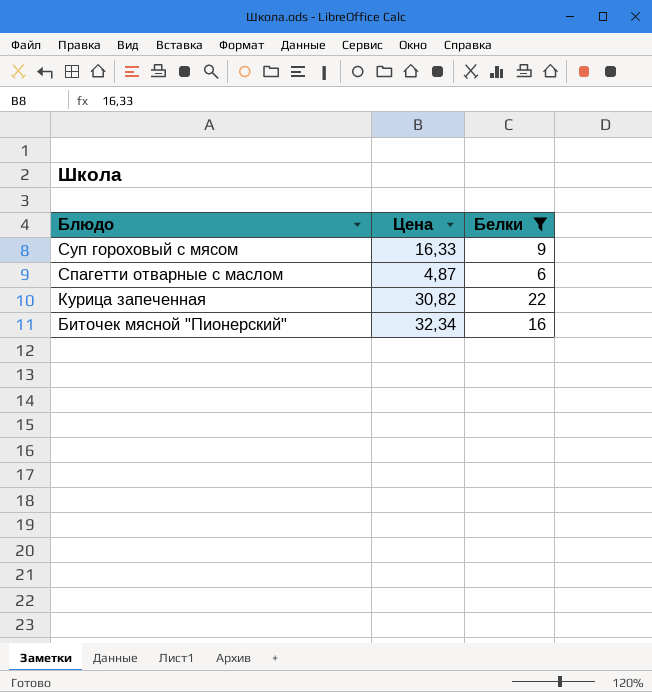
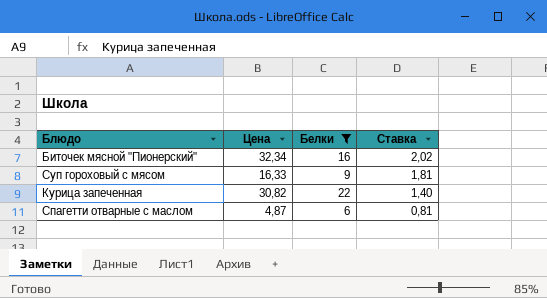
row order: Блюдо descending -> Ставка descending
column Ставка | formula: none -> [Цена] / [Белки]

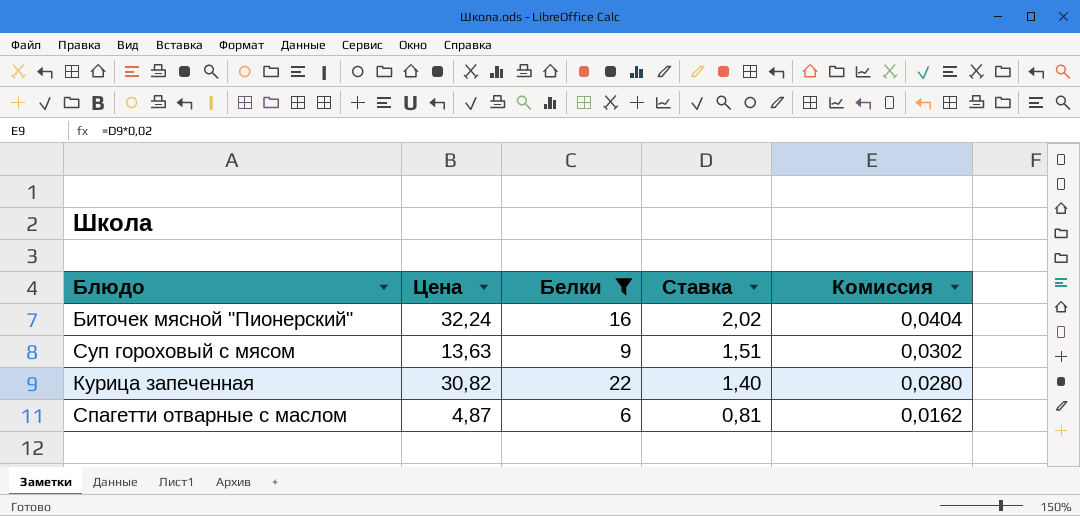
column Комиссия | formula: none -> [Ставка] * 0,02
Биточек мясной "Пионерский" | Цена: 32,34 -> 32,24
Суп гороховый с мясом | Цена: 16,33 -> 13,63
Суп гороховый с мясом | Ставка: 1,81 -> 1,51

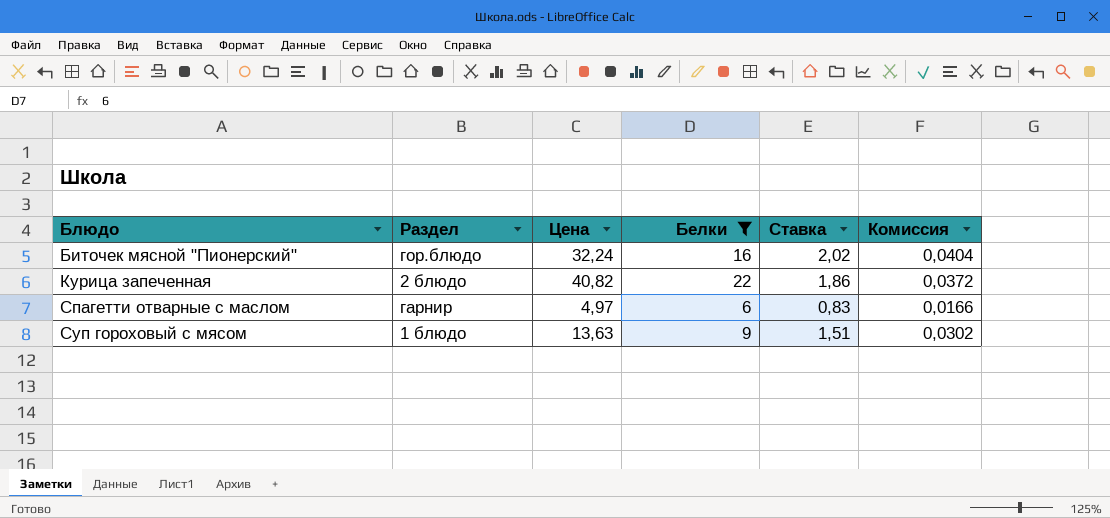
row order: Ставка descending -> Блюдо ascending
column Раздел | position: none -> 2
Курица запеченная | Цена: 30,82 -> 40,82
Курица запеченная | Ставка: 1,40 -> 1,86
Курица запеченная | Комиссия: 0,0280 -> 0,0372
Спагетти отварные с маслом | Цена: 4,87 -> 4,97
Спагетти отварные с маслом | Ставка: 0,81 -> 0,83
Спагетти отварные с маслом | Комиссия: 0,0162 -> 0,0166

